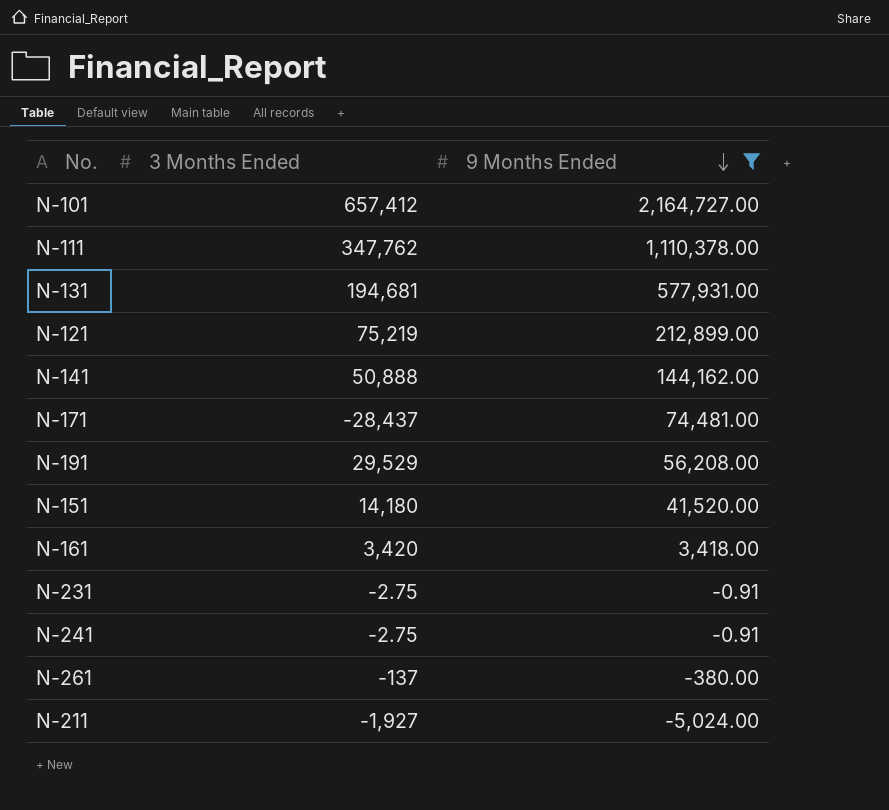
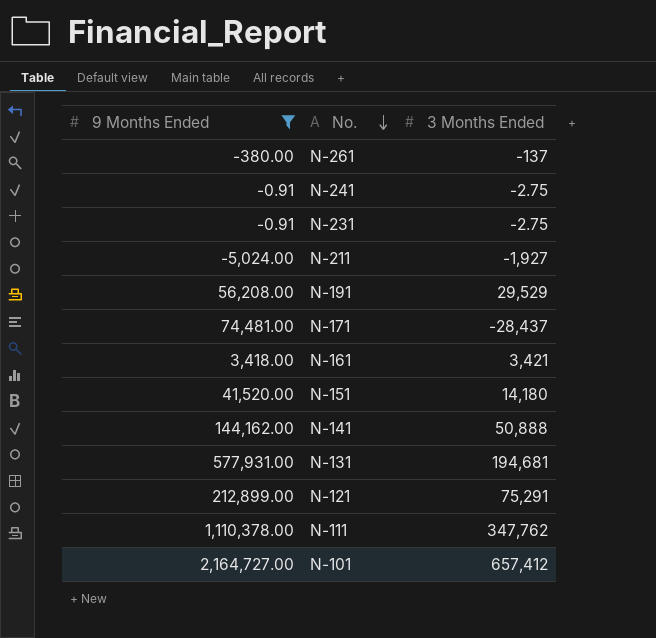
row order: 9 Months Ended descending -> No. descending
column 9 Months Ended | position: 3 -> 1
N-161 | 3 Months Ended: 3,420 -> 3,421
N-121 | 3 Months Ended: 75,219 -> 75,291

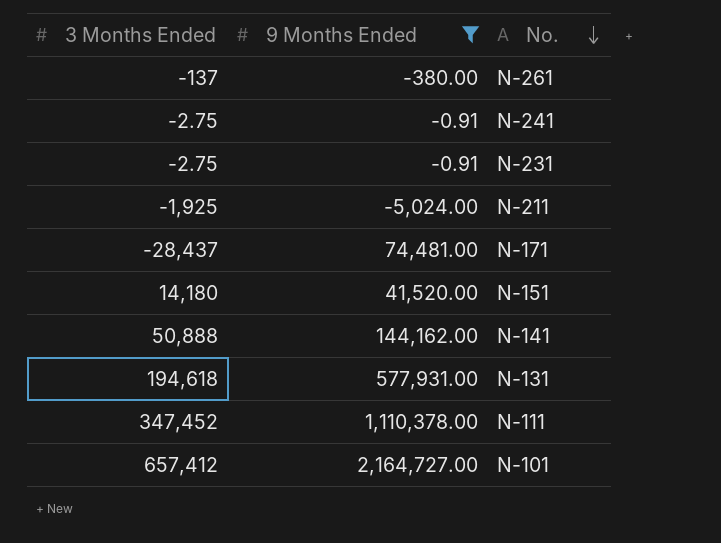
column 3 Months Ended | position: 3 -> 1
row N-191: 56,208.00 | 29,529 -> none
row N-161: 3,418.00 | 3,421 -> none
row N-121: 212,899.00 | 75,291 -> none
N-211 | 3 Months Ended: -1,927 -> -1,925
N-131 | 3 Months Ended: 194,681 -> 194,618
N-111 | 3 Months Ended: 347,762 -> 347,452

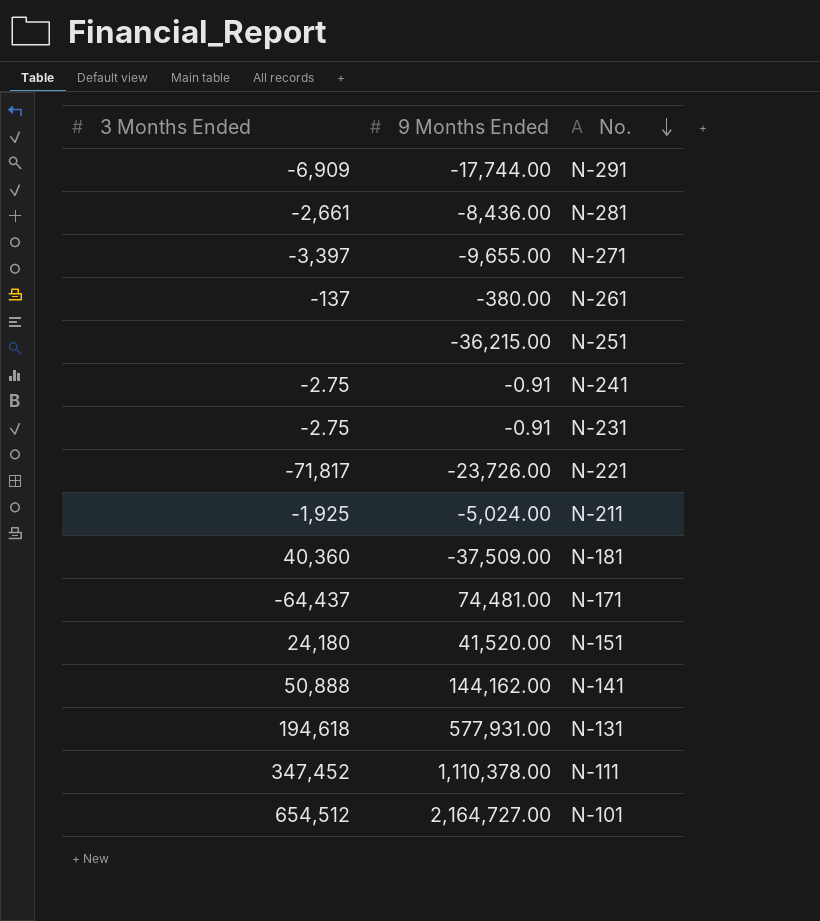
filter: 9 Months Ended >= -5,024.00 -> none
N-171 | 3 Months Ended: -28,437 -> -64,437
N-151 | 3 Months Ended: 14,180 -> 24,180
N-101 | 3 Months Ended: 657,412 -> 654,512

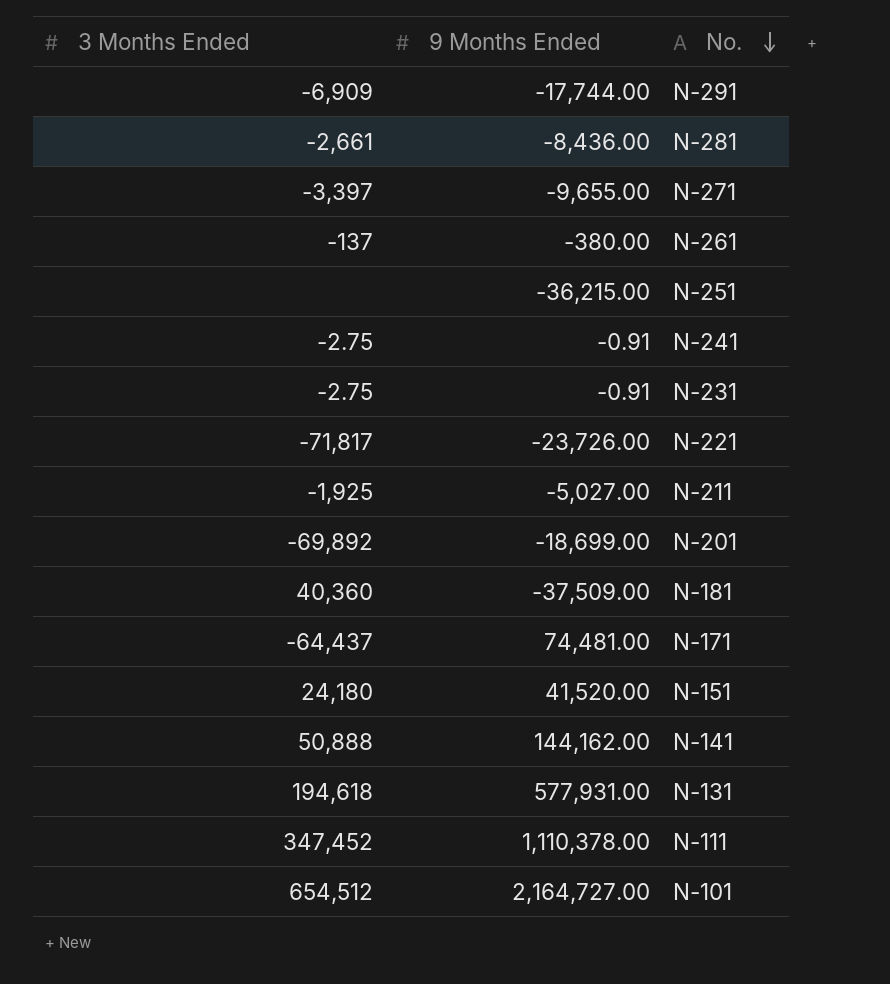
N-211 | 9 Months Ended: -5,024.00 -> -5,027.00
row N-201: none -> -69,892 | -18,699.00

